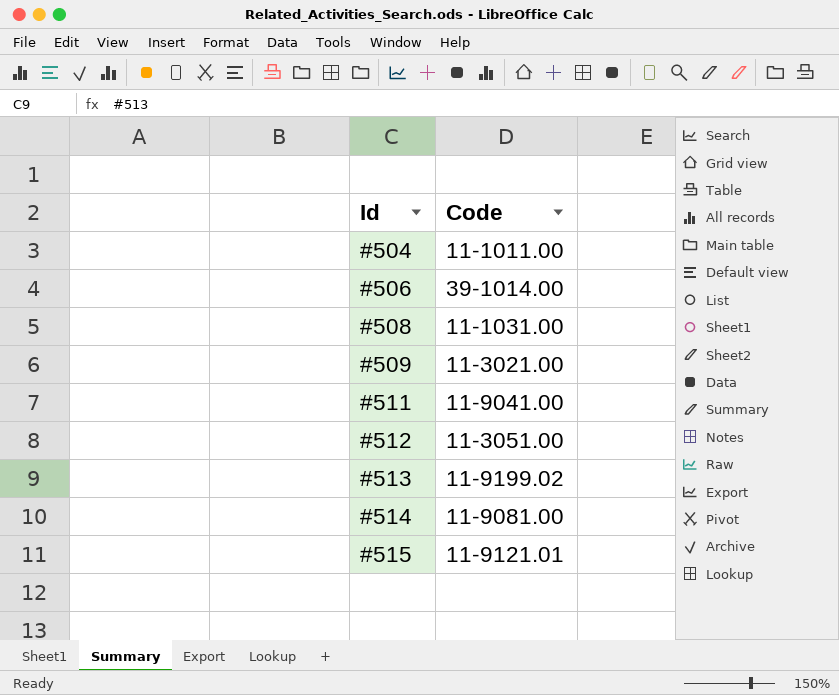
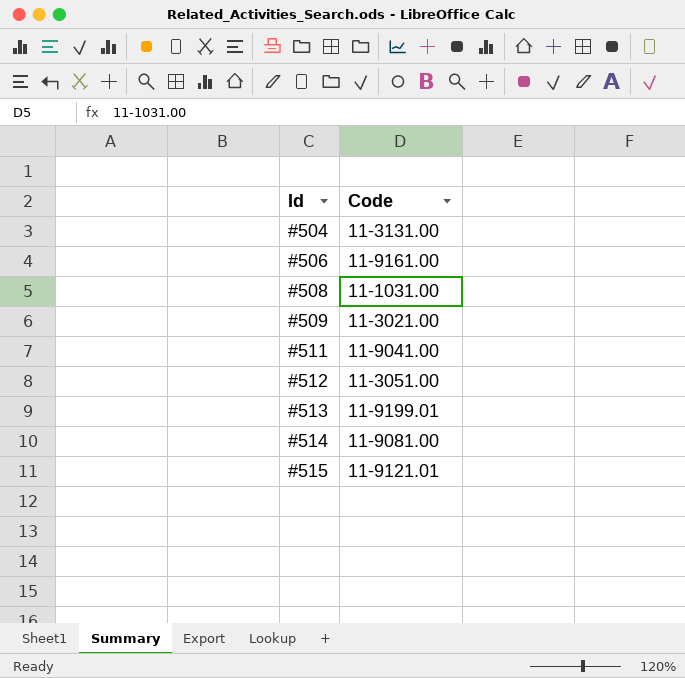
#504 | Code: 11-1011.00 -> 11-3131.00
#506 | Code: 39-1014.00 -> 11-9161.00
#513 | Code: 11-9199.02 -> 11-9199.01

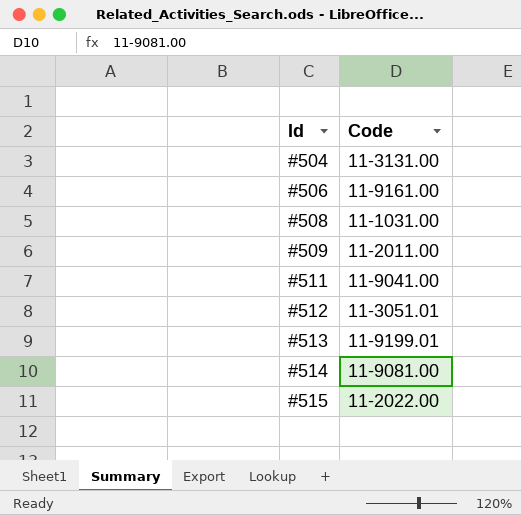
#509 | Code: 11-3021.00 -> 11-2011.00
#512 | Code: 11-3051.00 -> 11-3051.01
#515 | Code: 11-9121.01 -> 11-2022.00

